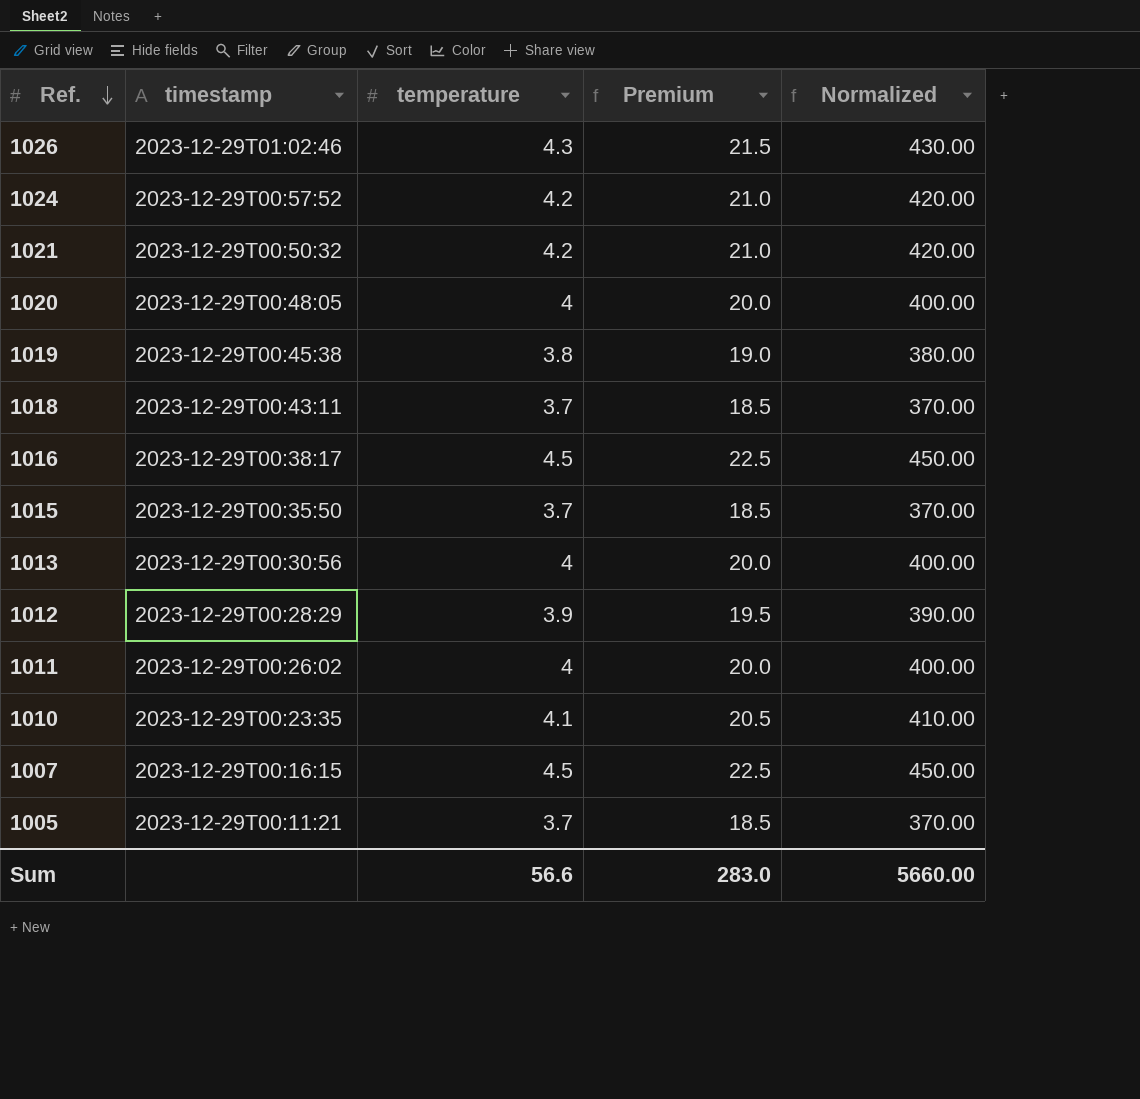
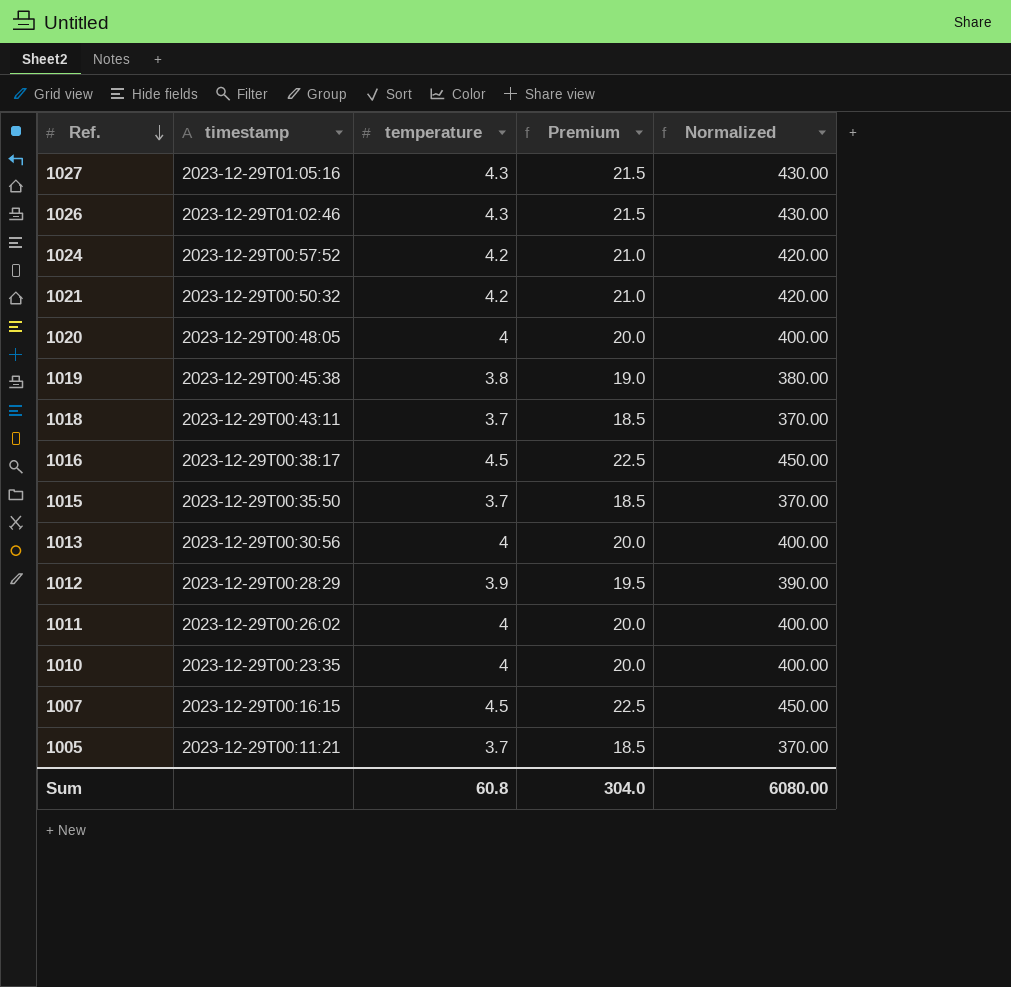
row 1027: none -> 2023-12-29T01:05:16 | 4.3 | 21.5 | 430.00
1010 | temperature: 4.1 -> 4
1010 | Premium: 20.5 -> 20.0
1010 | Normalized: 410.00 -> 400.00
Sum | temperature: 56.6 -> 60.8
Sum | Premium: 283.0 -> 304.0
Sum | Normalized: 5660.00 -> 6080.00

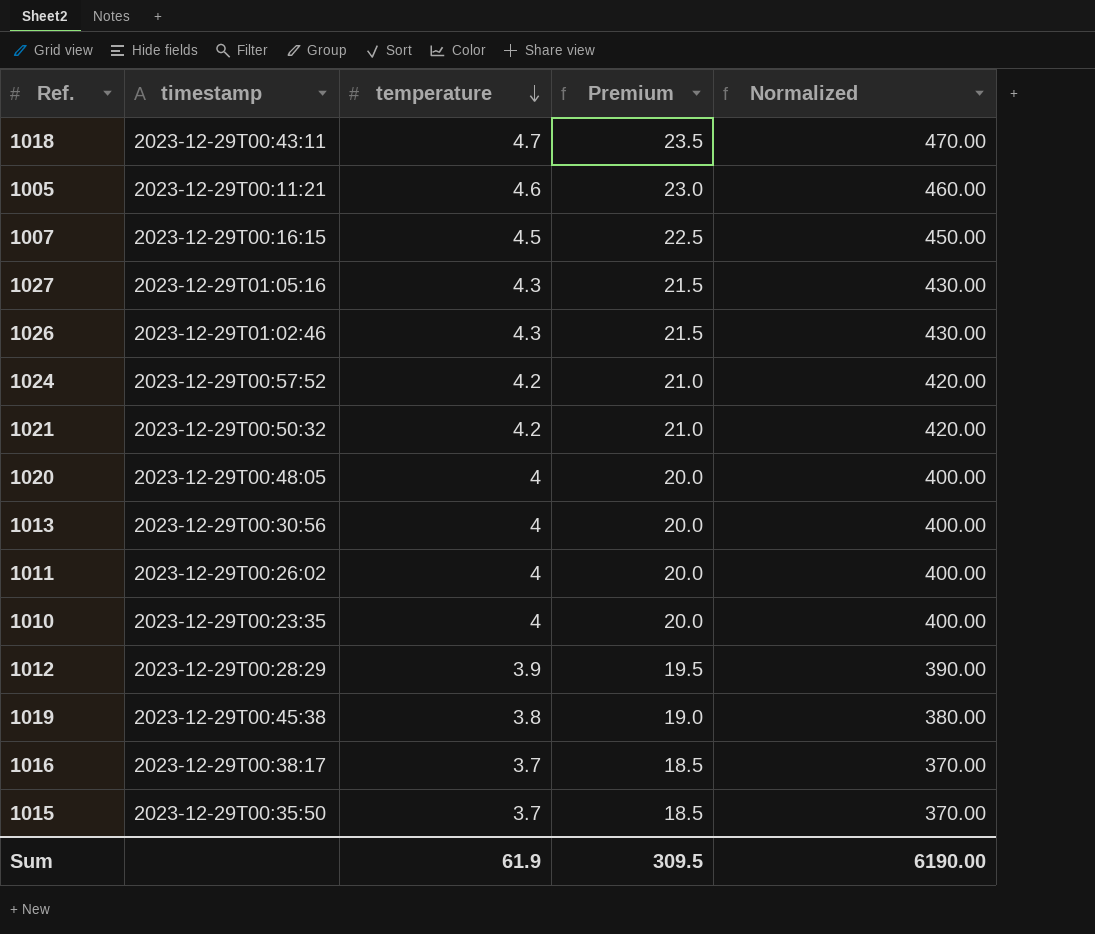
row order: Ref. descending -> temperature descending
1018 | temperature: 3.7 -> 4.7
1018 | Premium: 18.5 -> 23.5
1018 | Normalized: 370.00 -> 470.00
1005 | temperature: 3.7 -> 4.6
1005 | Premium: 18.5 -> 23.0
1005 | Normalized: 370.00 -> 460.00
1016 | temperature: 4.5 -> 3.7
1016 | Premium: 22.5 -> 18.5
1016 | Normalized: 450.00 -> 370.00
Sum | temperature: 60.8 -> 61.9
Sum | Premium: 304.0 -> 309.5
Sum | Normalized: 6080.00 -> 6190.00

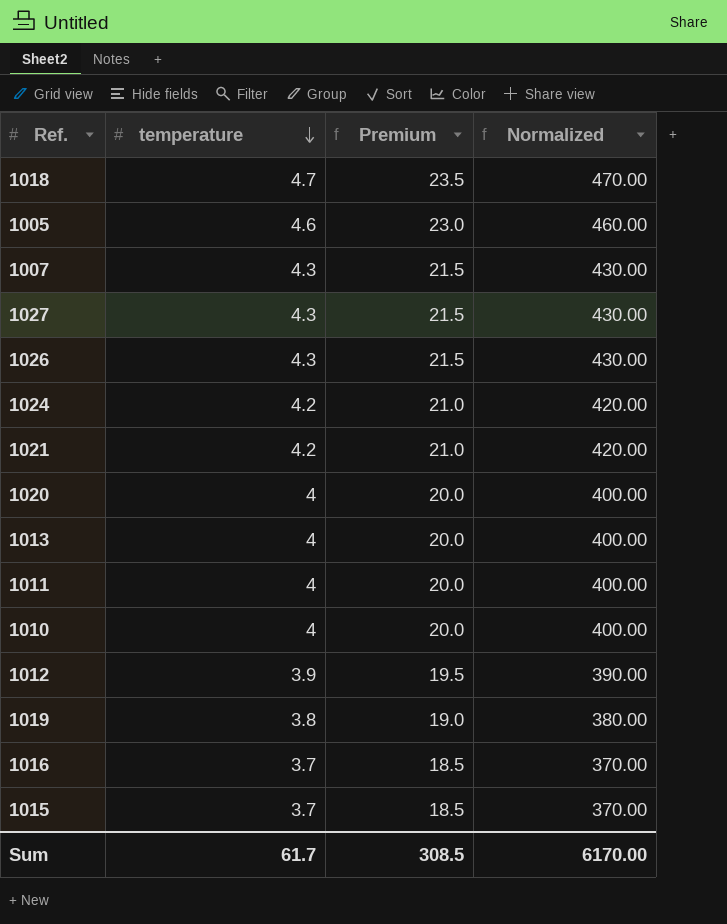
column timestamp | position: 2 -> none
1007 | temperature: 4.5 -> 4.3
1007 | Premium: 22.5 -> 21.5
1007 | Normalized: 450.00 -> 430.00
Sum | temperature: 61.9 -> 61.7
Sum | Premium: 309.5 -> 308.5
Sum | Normalized: 6190.00 -> 6170.00

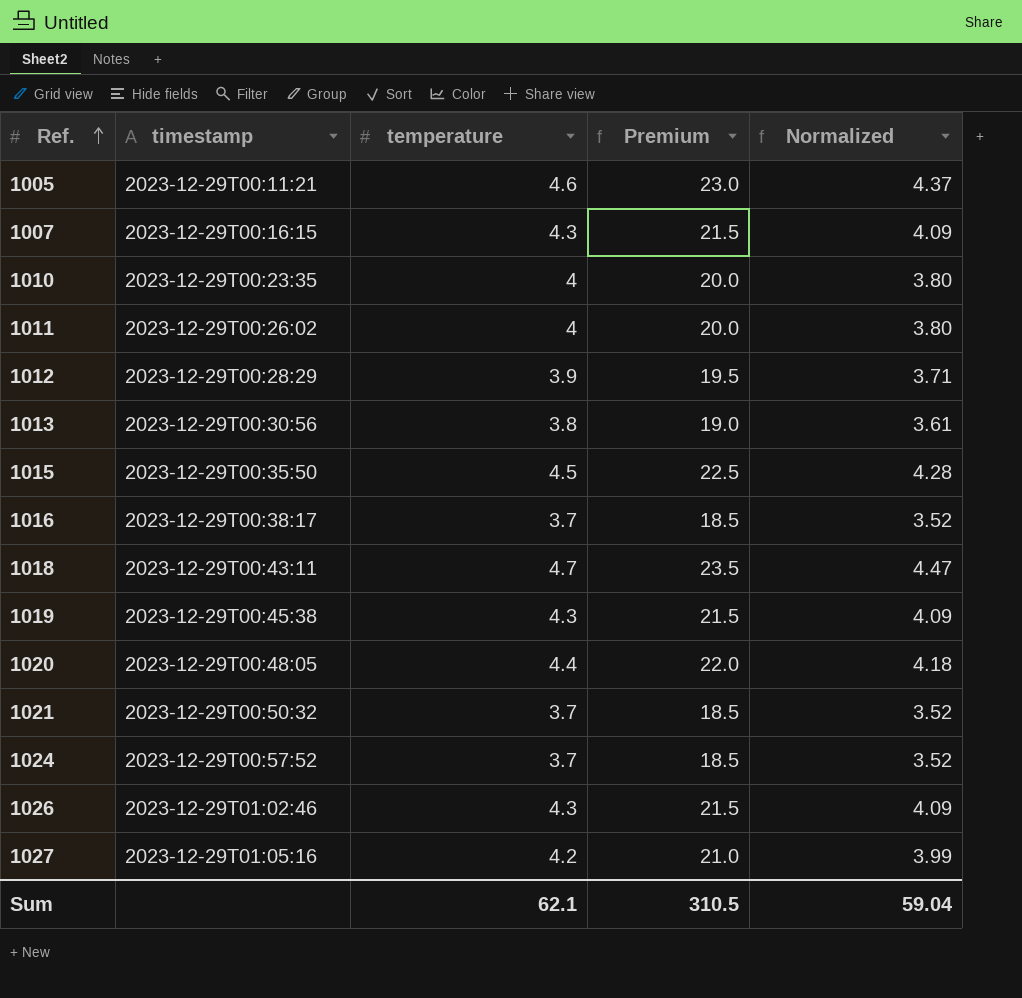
row order: temperature descending -> Ref. ascending
column timestamp | position: none -> 2
column Normalized | formula: [temperature] * 100 -> [temperature] * 0.95
1013 | temperature: 4 -> 3.8
1013 | Premium: 20.0 -> 19.0
1015 | temperature: 3.7 -> 4.5
1015 | Premium: 18.5 -> 22.5
1019 | temperature: 3.8 -> 4.3
1019 | Premium: 19.0 -> 21.5
1020 | temperature: 4 -> 4.4
1020 | Premium: 20.0 -> 22.0
1021 | temperature: 4.2 -> 3.7
1021 | Premium: 21.0 -> 18.5
1024 | temperature: 4.2 -> 3.7
1024 | Premium: 21.0 -> 18.5
1027 | temperature: 4.3 -> 4.2
1027 | Premium: 21.5 -> 21.0
Sum | temperature: 61.7 -> 62.1
Sum | Premium: 308.5 -> 310.5
Sum | Normalized: 6170.00 -> 59.04

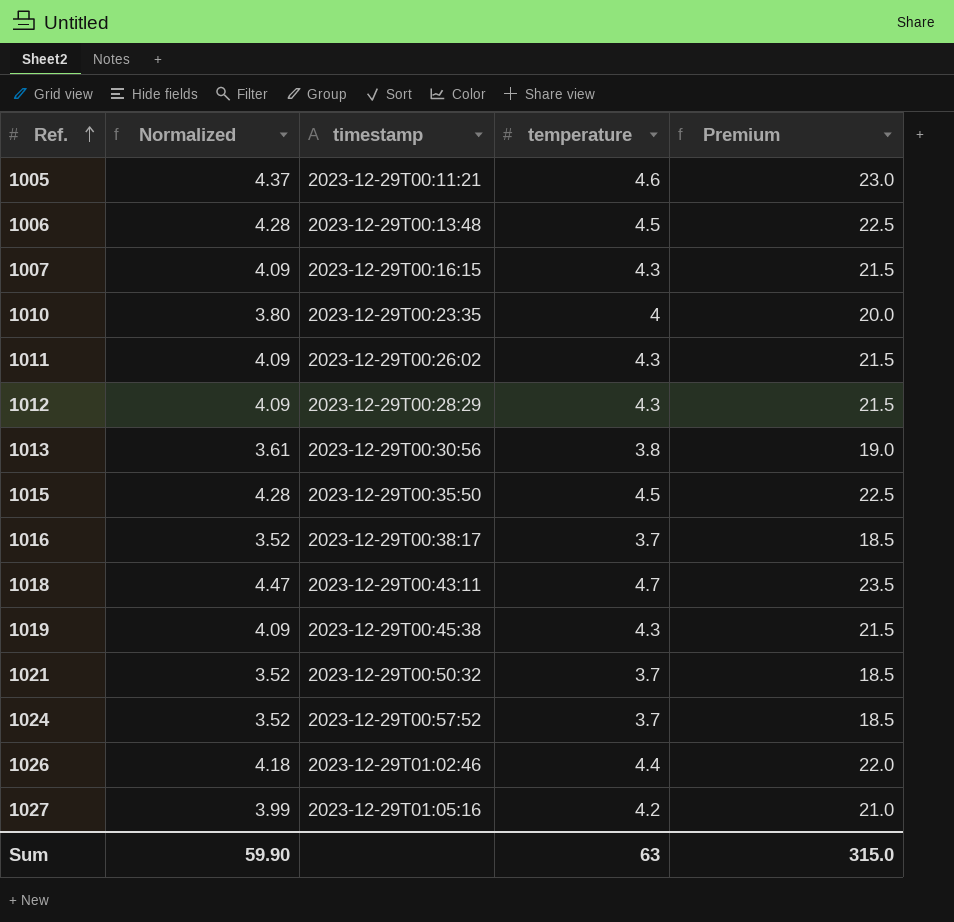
column Normalized | position: 5 -> 2
row 1020: 2023-12-29T00:48:05 | 4.4 | 22.0 | 4.18 -> none
row 1006: none -> 4.28 | 2023-12-29T00:13:48 | 4.5 | 22.5
1011 | Normalized: 3.80 -> 4.09
1011 | temperature: 4 -> 4.3
1011 | Premium: 20.0 -> 21.5
1012 | Normalized: 3.71 -> 4.09
1012 | temperature: 3.9 -> 4.3
1012 | Premium: 19.5 -> 21.5
1026 | Normalized: 4.09 -> 4.18
1026 | temperature: 4.3 -> 4.4
1026 | Premium: 21.5 -> 22.0
Sum | Normalized: 59.04 -> 59.90
Sum | temperature: 62.1 -> 63
Sum | Premium: 310.5 -> 315.0

